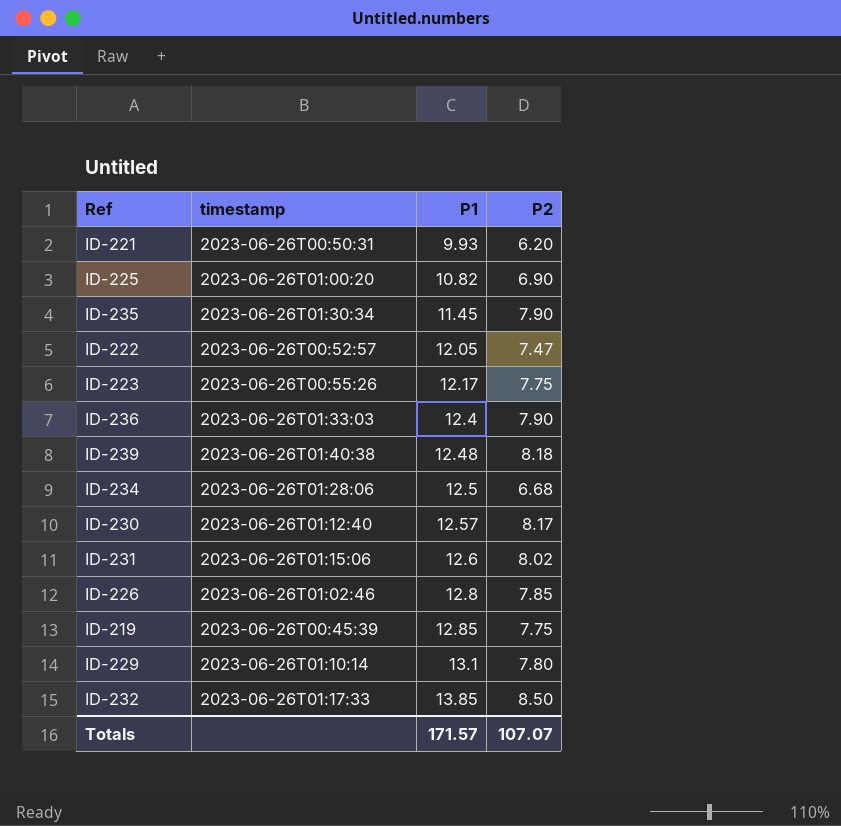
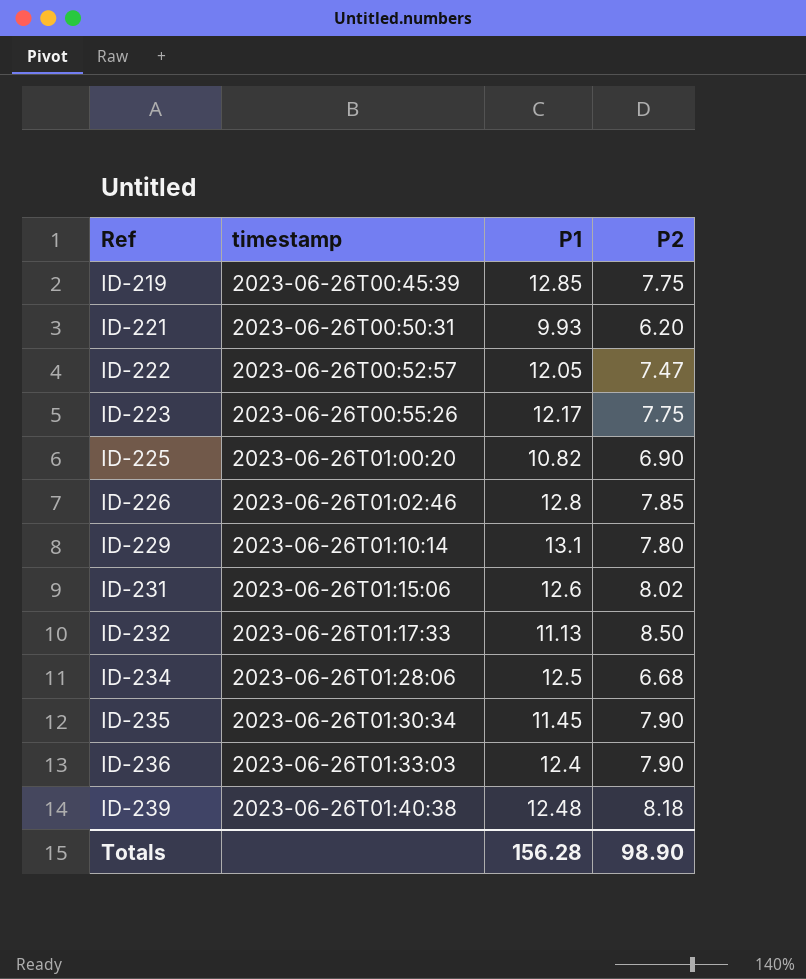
row order: P1 ascending -> Ref ascending
row ID-230: 2023-06-26T01:12:40 | 12.57 | 8.17 -> none
ID-232 | P1: 13.85 -> 11.13
Totals | P1: 171.57 -> 156.28
Totals | P2: 107.07 -> 98.90

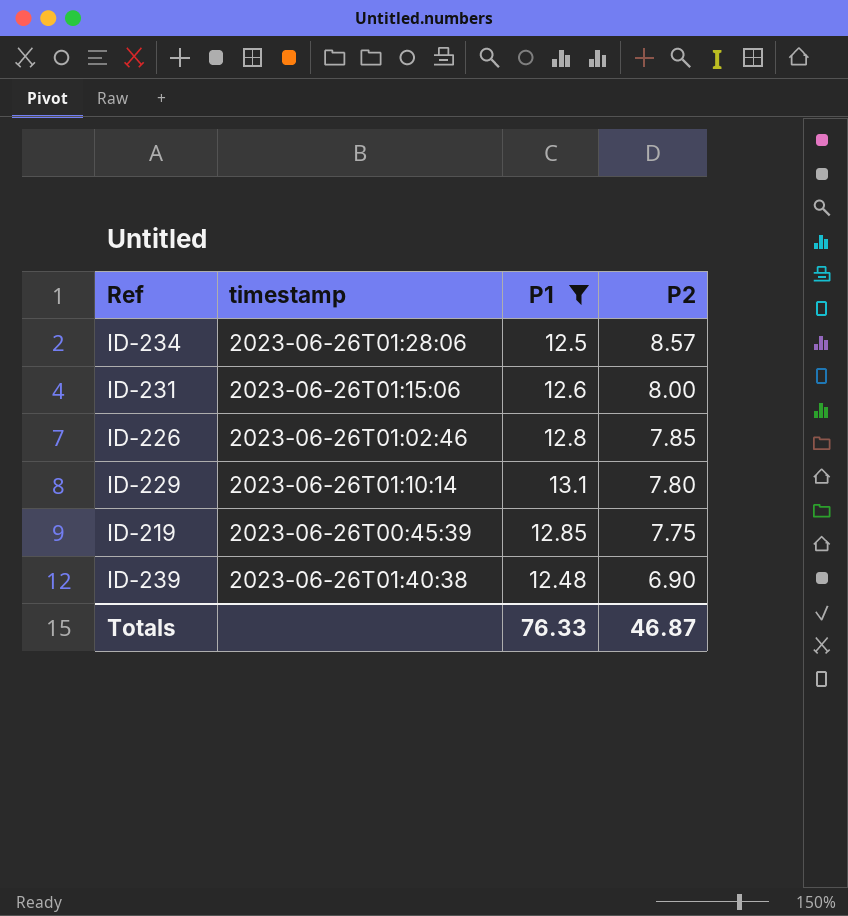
filter: none -> P1 >= 12.48
row order: Ref ascending -> P2 descending
ID-234 | P2: 6.68 -> 8.57
ID-231 | P2: 8.02 -> 8.00
ID-239 | P2: 8.18 -> 6.90
Totals | P1: 156.28 -> 76.33
Totals | P2: 98.90 -> 46.87

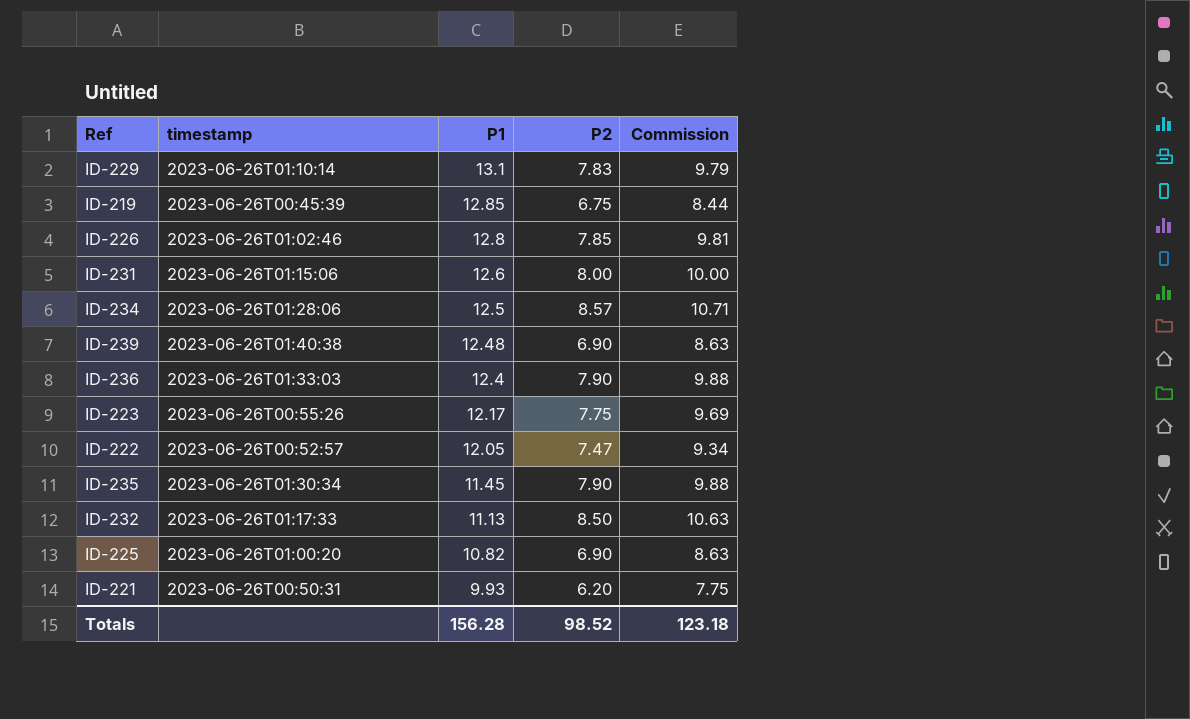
filter: P1 >= 12.48 -> none
row order: P2 descending -> P1 descending
column Commission | formula: none -> [P2] * 1.25
ID-229 | P2: 7.80 -> 7.83
ID-219 | P2: 7.75 -> 6.75
Totals | P1: 76.33 -> 156.28
Totals | P2: 46.87 -> 98.52

